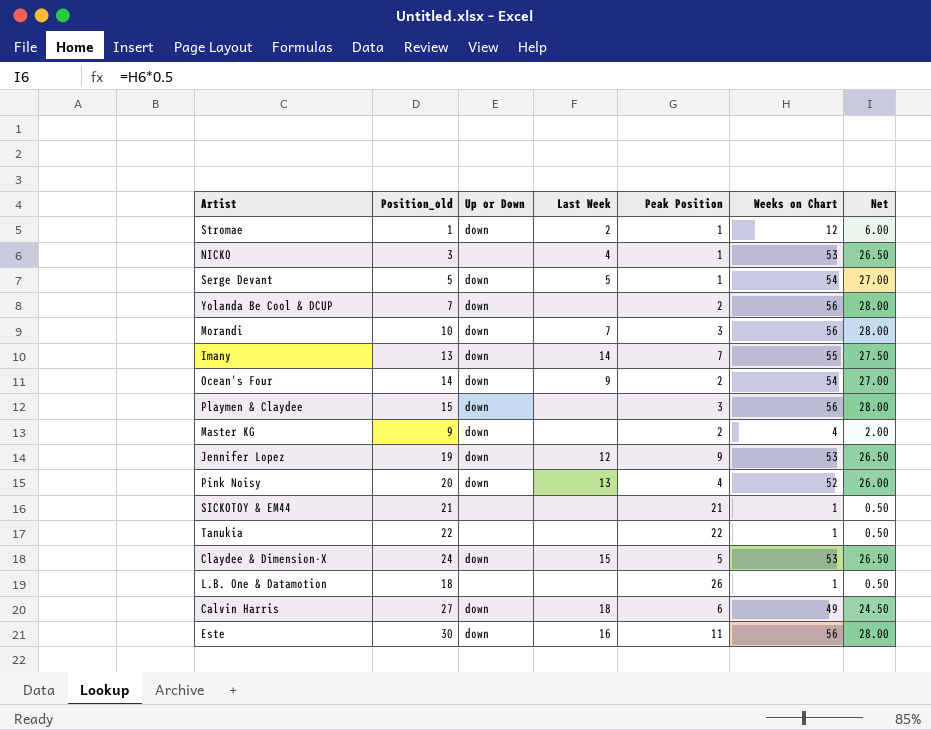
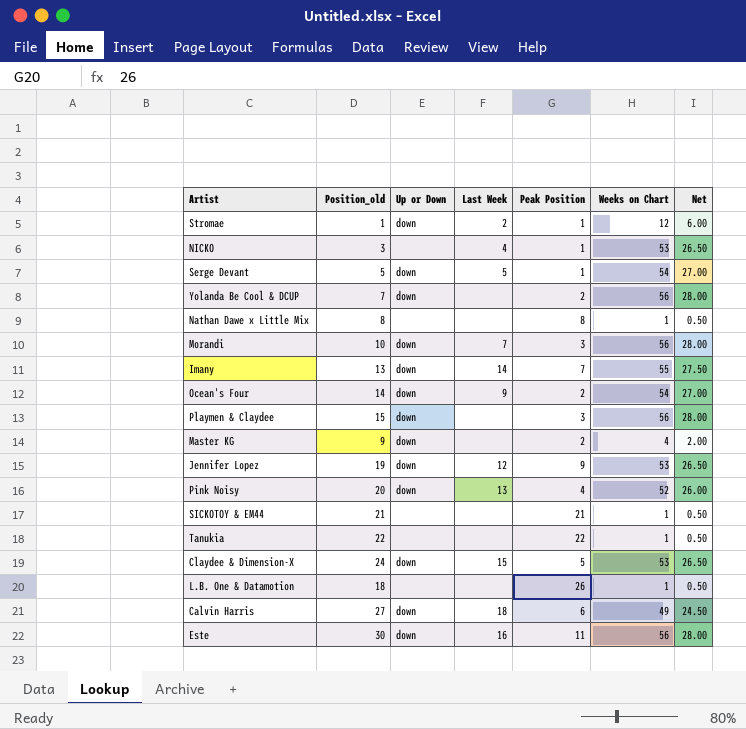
row Nathan Dawe x Little Mix: none -> 8 | none | none | 8 | 1 | 0.50

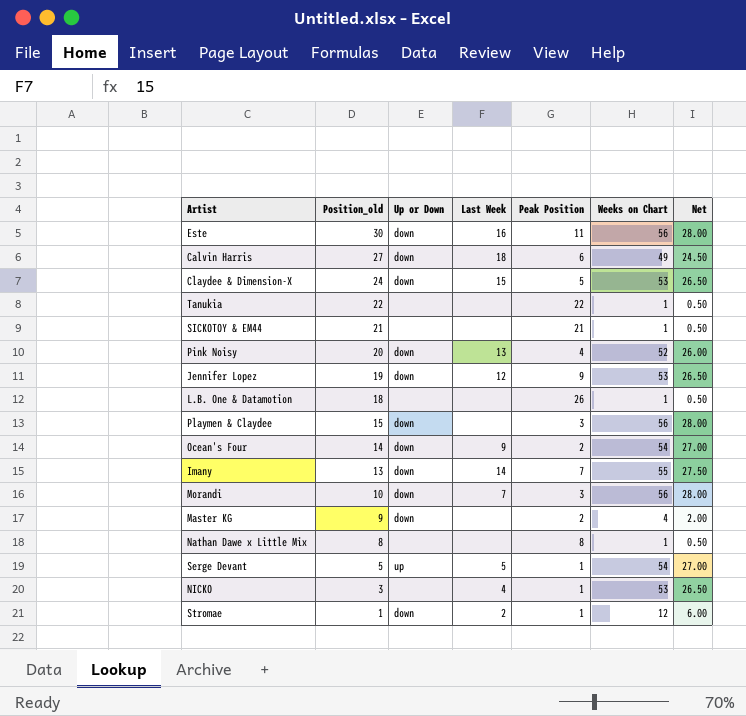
row order: none -> Position_old descending
row Yolanda Be Cool & DCUP: 7 | down | none | 2 | 56 | 28.00 -> none
Serge Devant | Up or Down: down -> up

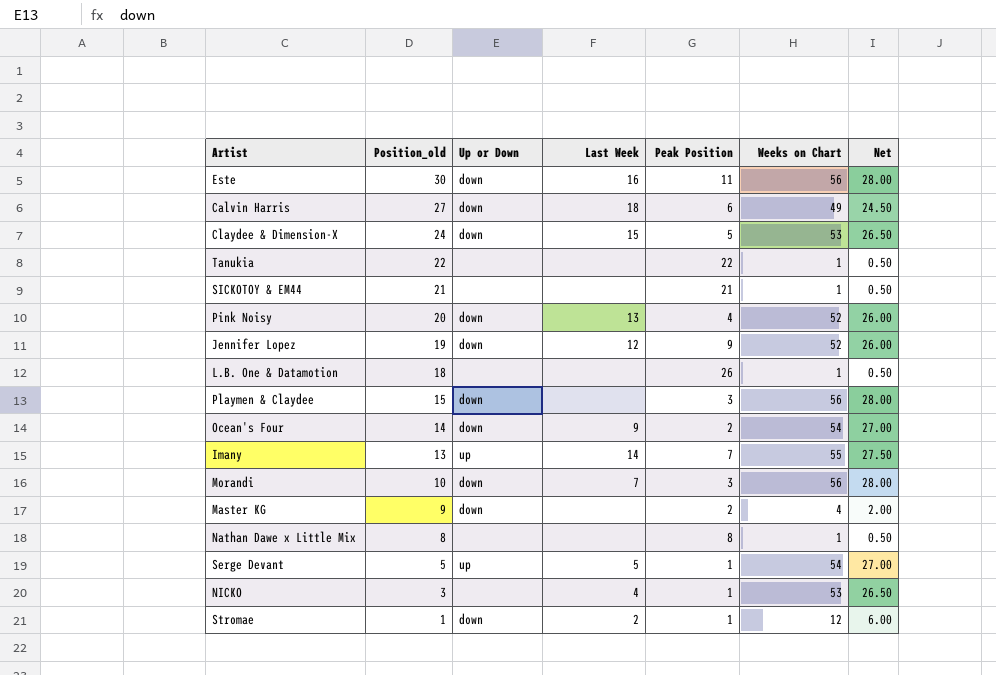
Jennifer Lopez | Weeks on Chart: 53 -> 52
Jennifer Lopez | Net: 26.50 -> 26.00
Imany | Up or Down: down -> up

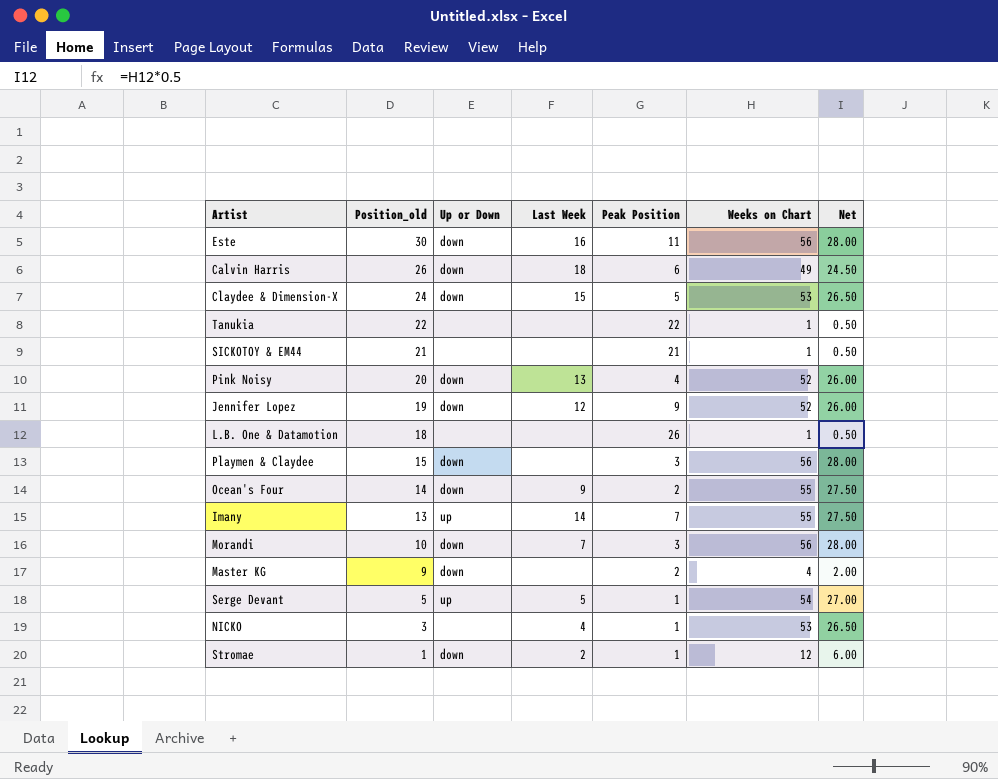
row Nathan Dawe x Little Mix: 8 | none | none | 8 | 1 | 0.50 -> none
Calvin Harris | Position_old: 27 -> 26
Ocean's Four | Weeks on Chart: 54 -> 55
Ocean's Four | Net: 27.00 -> 27.50

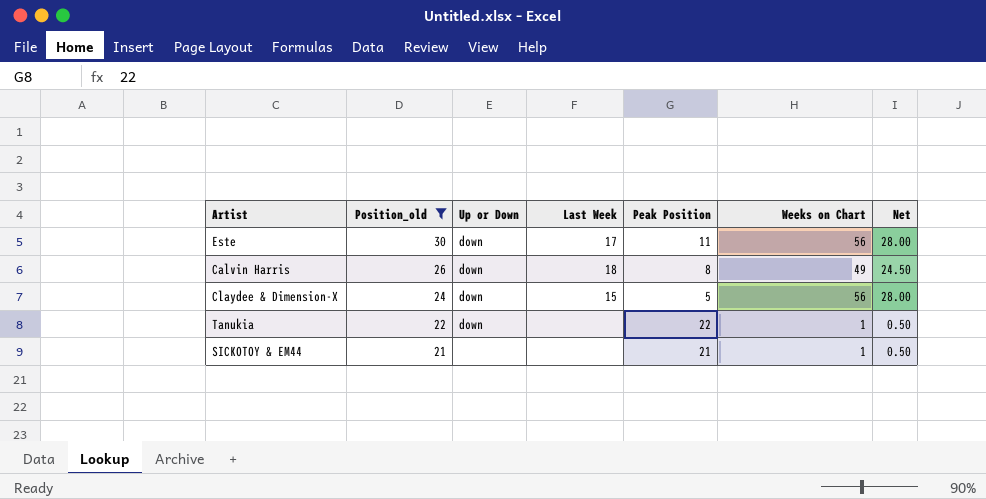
filter: none -> Position_old >= 21
Este | Last Week: 16 -> 17
Calvin Harris | Peak Position: 6 -> 8
Claydee & Dimension-X | Weeks on Chart: 53 -> 56
Claydee & Dimension-X | Net: 26.50 -> 28.00
Tanukia | Up or Down: none -> down

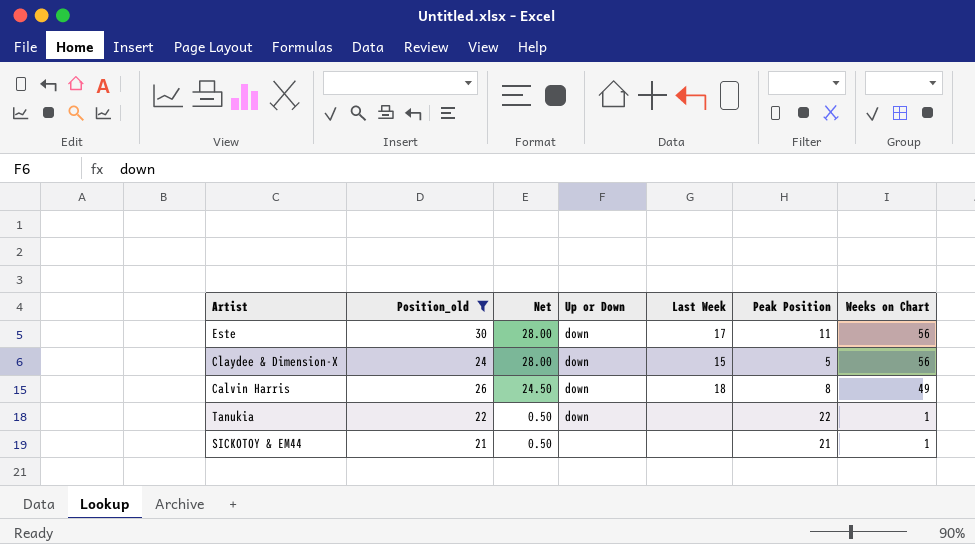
row order: Position_old descending -> Net descending
column Net | position: 7 -> 3

